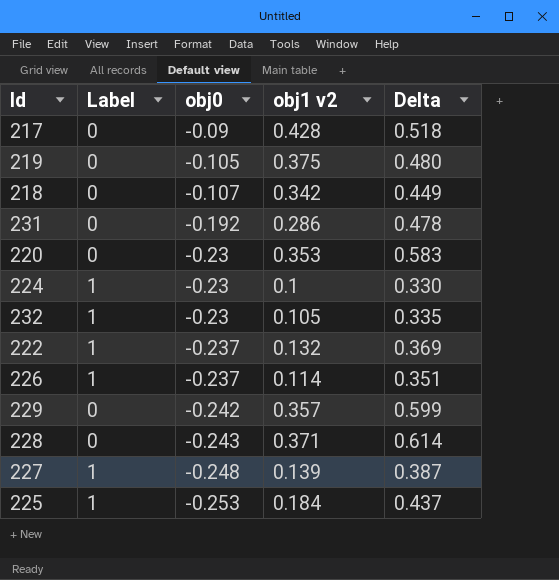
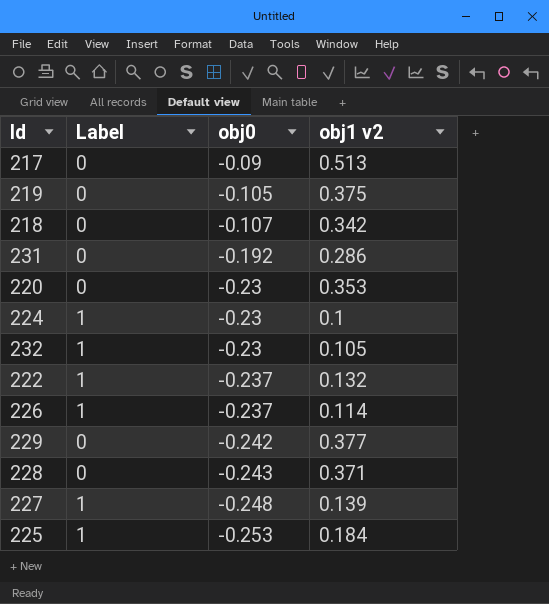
column Delta | formula: [obj1 v2] - [obj0] -> none
217 | obj1 v2: 0.428 -> 0.513
229 | obj1 v2: 0.357 -> 0.377

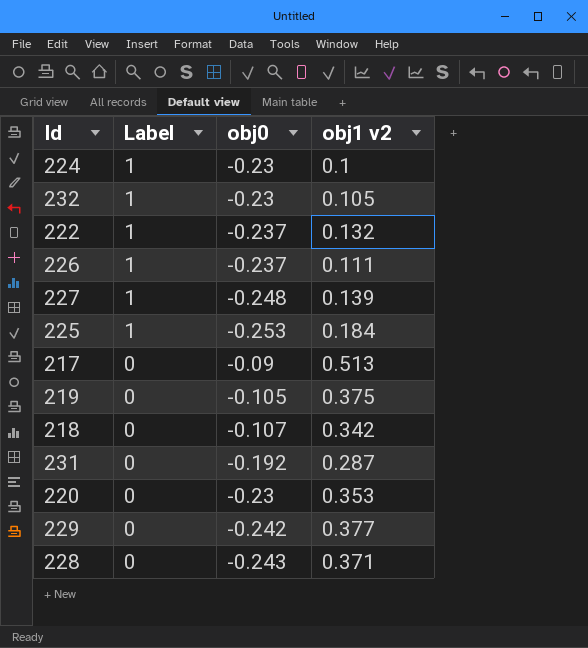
row order: obj0 descending -> Label descending
226 | obj1 v2: 0.114 -> 0.111
231 | obj1 v2: 0.286 -> 0.287

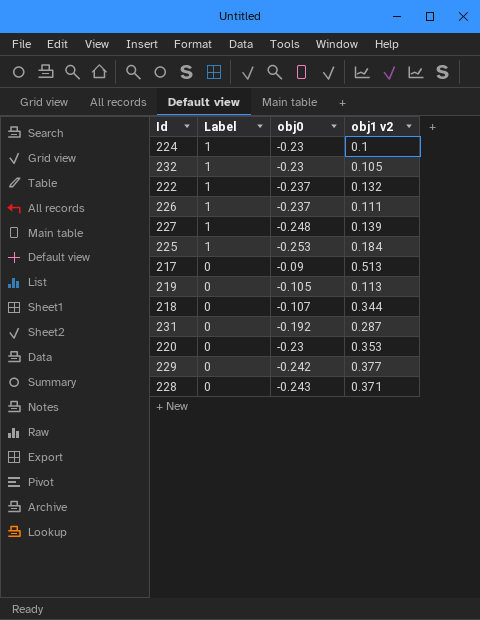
219 | obj1 v2: 0.375 -> 0.113
218 | obj1 v2: 0.342 -> 0.344

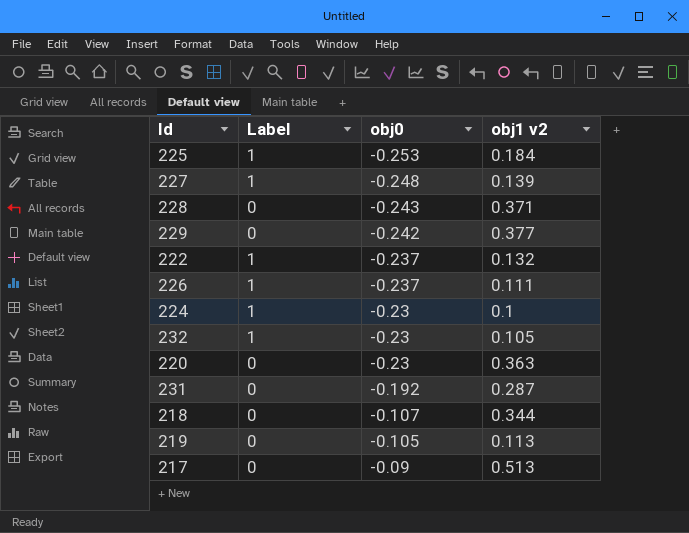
row order: Label descending -> obj0 ascending
220 | obj1 v2: 0.353 -> 0.363

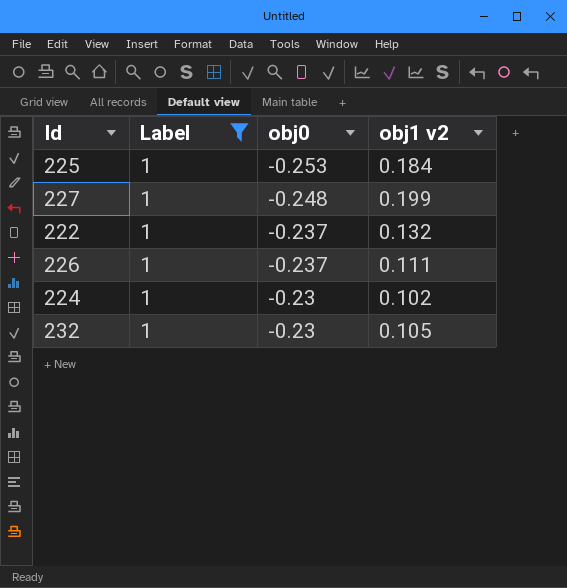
filter: none -> Label = 1
227 | obj1 v2: 0.139 -> 0.199
224 | obj1 v2: 0.1 -> 0.102

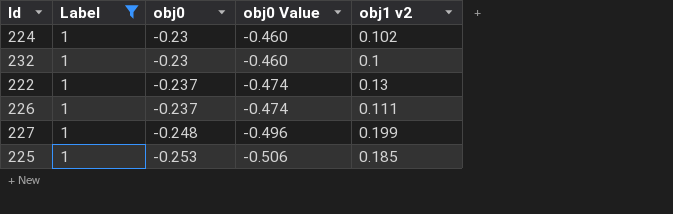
row order: obj0 ascending -> obj0 descending
column obj0 Value | formula: none -> [obj0] * 2
232 | obj1 v2: 0.105 -> 0.1
222 | obj1 v2: 0.132 -> 0.13
225 | obj1 v2: 0.184 -> 0.185

